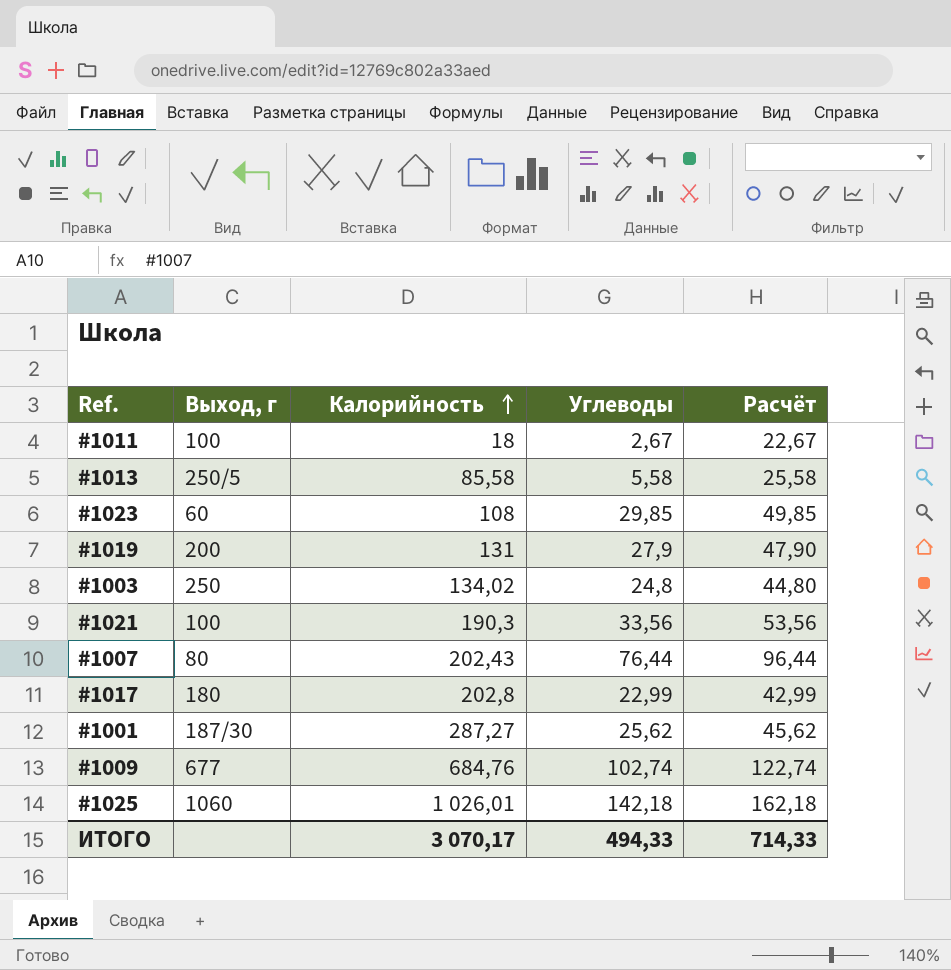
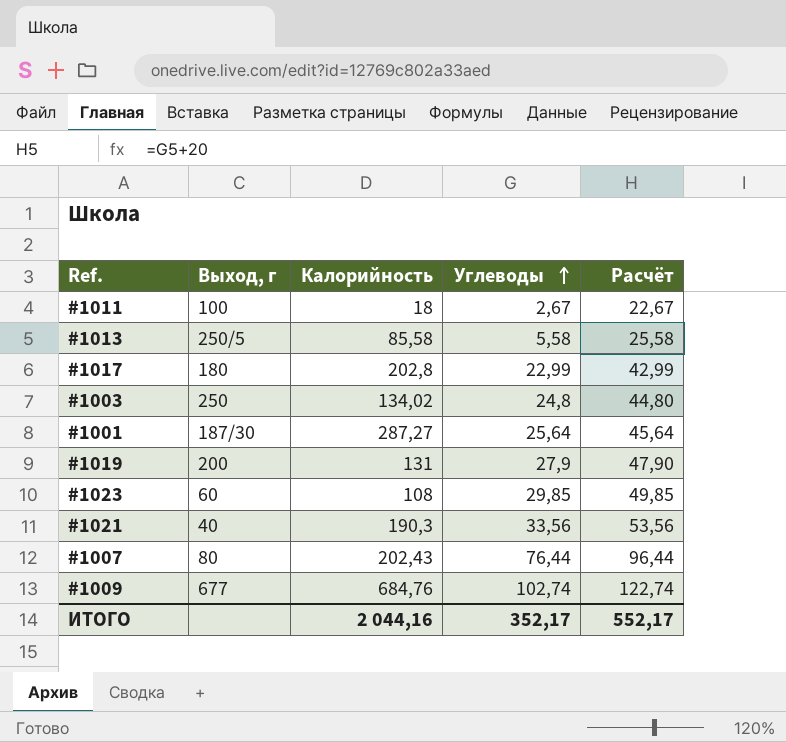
row order: Калорийность ascending -> Углеводы ascending
row #1025: 1060 | 1 026,01 | 142,18 | 162,18 -> none
#1001 | Углеводы: 25,62 -> 25,64
#1001 | Расчёт: 45,62 -> 45,64
#1021 | Выход, г: 100 -> 40
ИТОГО | Калорийность: 3 070,17 -> 2 044,16
ИТОГО | Углеводы: 494,33 -> 352,17
ИТОГО | Расчёт: 714,33 -> 552,17

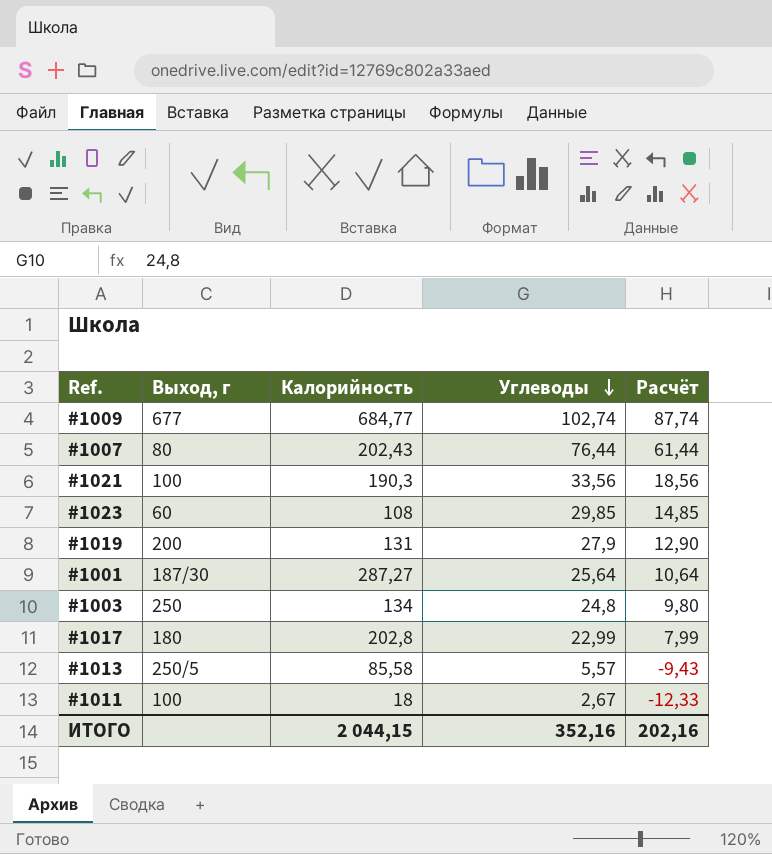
row order: Углеводы ascending -> Углеводы descending
column Расчёт | formula: [Углеводы] + 20 -> [Углеводы] - 15
#1009 | Калорийность: 684,76 -> 684,77
#1021 | Выход, г: 40 -> 100
#1003 | Калорийность: 134,02 -> 134
#1013 | Углеводы: 5,58 -> 5,57
ИТОГО | Калорийность: 2 044,16 -> 2 044,15
ИТОГО | Углеводы: 352,17 -> 352,16
ИТОГО | Расчёт: 552,17 -> 202,16

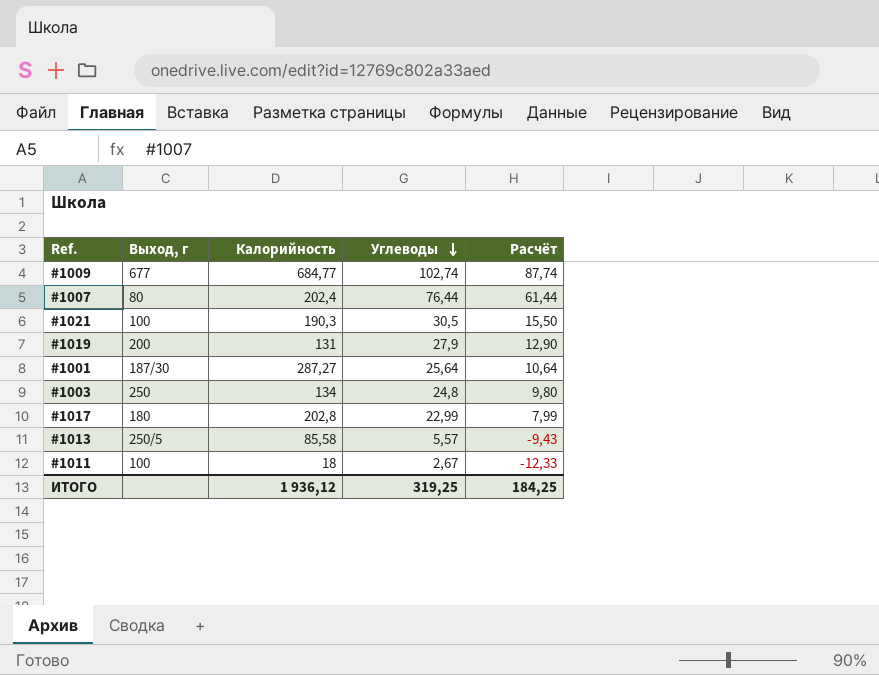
row #1023: 60 | 108 | 29,85 | 14,85 -> none
#1007 | Калорийность: 202,43 -> 202,4
#1021 | Углеводы: 33,56 -> 30,5
#1021 | Расчёт: 18,56 -> 15,50
ИТОГО | Калорийность: 2 044,15 -> 1 936,12
ИТОГО | Углеводы: 352,16 -> 319,25
ИТОГО | Расчёт: 202,16 -> 184,25

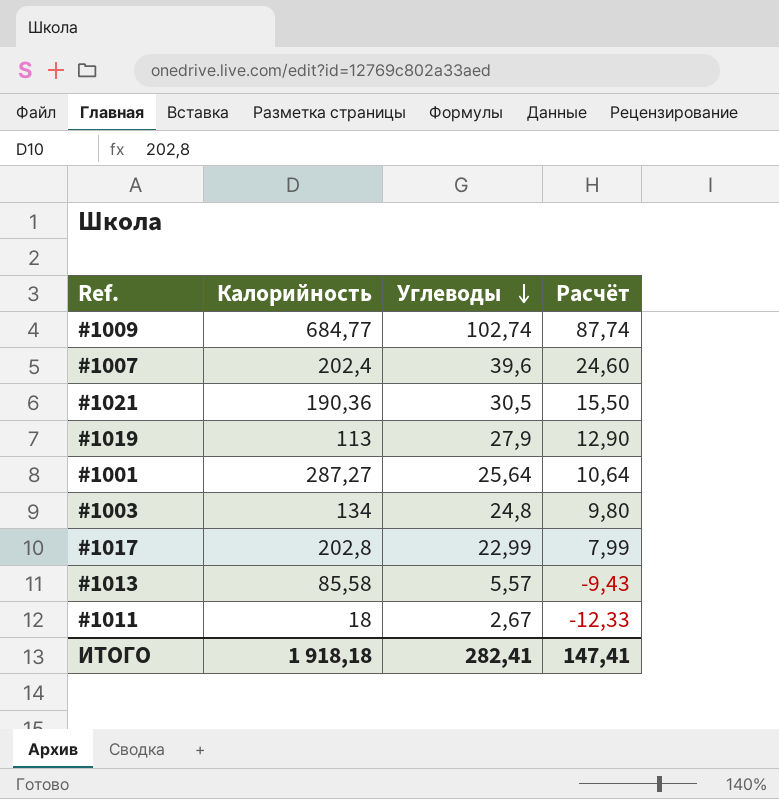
column Выход, г | position: 2 -> none
#1007 | Углеводы: 76,44 -> 39,6
#1007 | Расчёт: 61,44 -> 24,60
#1021 | Калорийность: 190,3 -> 190,36
#1019 | Калорийность: 131 -> 113
ИТОГО | Калорийность: 1 936,12 -> 1 918,18
ИТОГО | Углеводы: 319,25 -> 282,41
ИТОГО | Расчёт: 184,25 -> 147,41

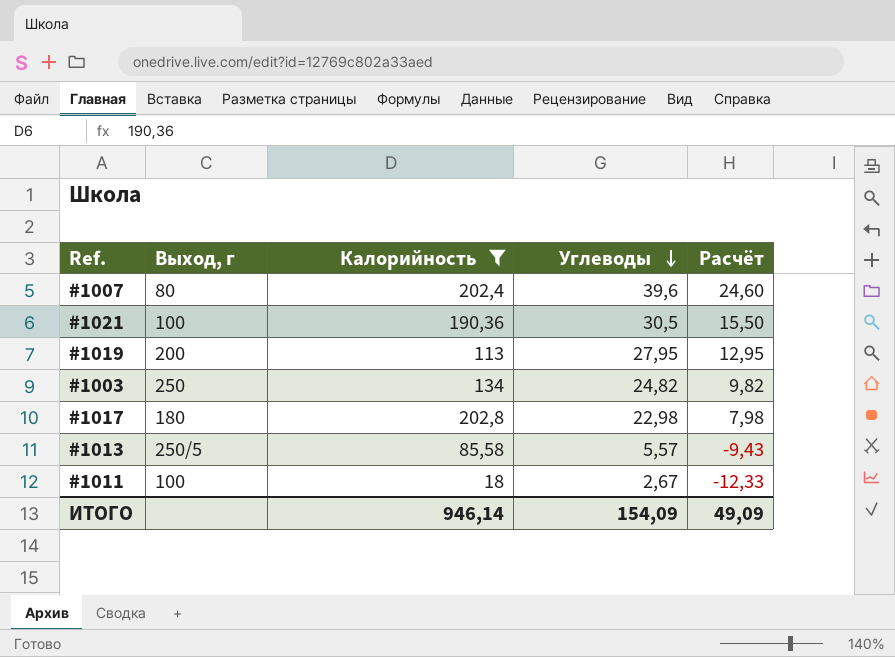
filter: none -> Калорийность <= 202,8
column Выход, г | position: none -> 2
#1019 | Углеводы: 27,9 -> 27,95
#1019 | Расчёт: 12,90 -> 12,95
#1003 | Углеводы: 24,8 -> 24,82
#1003 | Расчёт: 9,80 -> 9,82
#1017 | Углеводы: 22,99 -> 22,98
#1017 | Расчёт: 7,99 -> 7,98
ИТОГО | Калорийность: 1 918,18 -> 946,14
ИТОГО | Углеводы: 282,41 -> 154,09
ИТОГО | Расчёт: 147,41 -> 49,09

